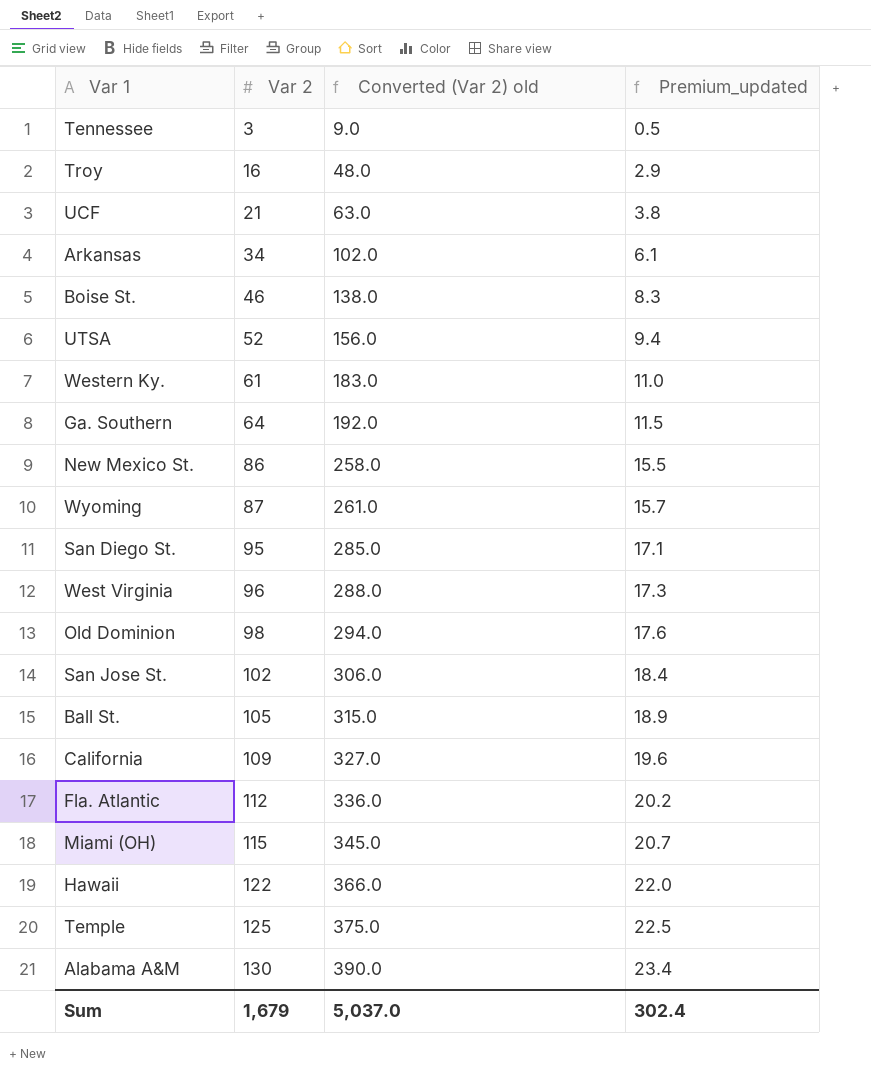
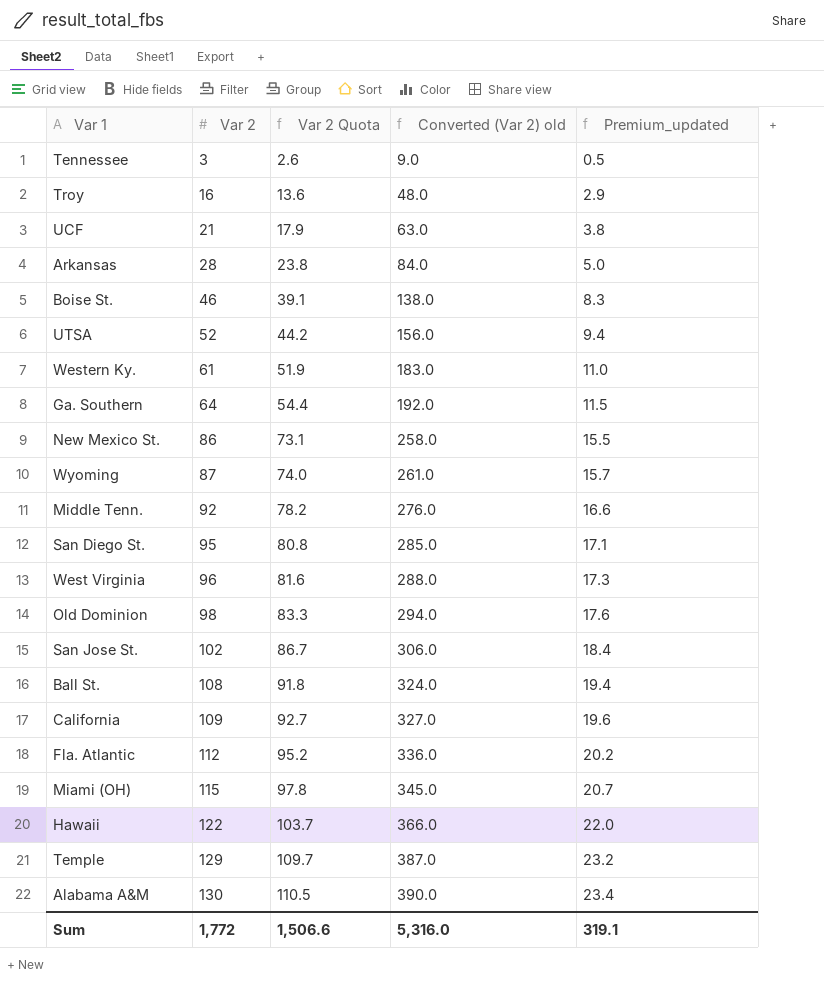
column Var 2 Quota | formula: none -> [Var 2] * 0.85
Arkansas | Var 2: 34 -> 28
Arkansas | Converted (Var 2) old: 102.0 -> 84.0
Arkansas | Premium_updated: 6.1 -> 5.0
row Middle Tenn.: none -> 92 | 78.2 | 276.0 | 16.6
Ball St. | Var 2: 105 -> 108
Ball St. | Converted (Var 2) old: 315.0 -> 324.0
Ball St. | Premium_updated: 18.9 -> 19.4
Temple | Var 2: 125 -> 129
Temple | Converted (Var 2) old: 375.0 -> 387.0
Temple | Premium_updated: 22.5 -> 23.2
Sum | Var 2: 1,679 -> 1,772
Sum | Converted (Var 2) old: 5,037.0 -> 5,316.0
Sum | Premium_updated: 302.4 -> 319.1

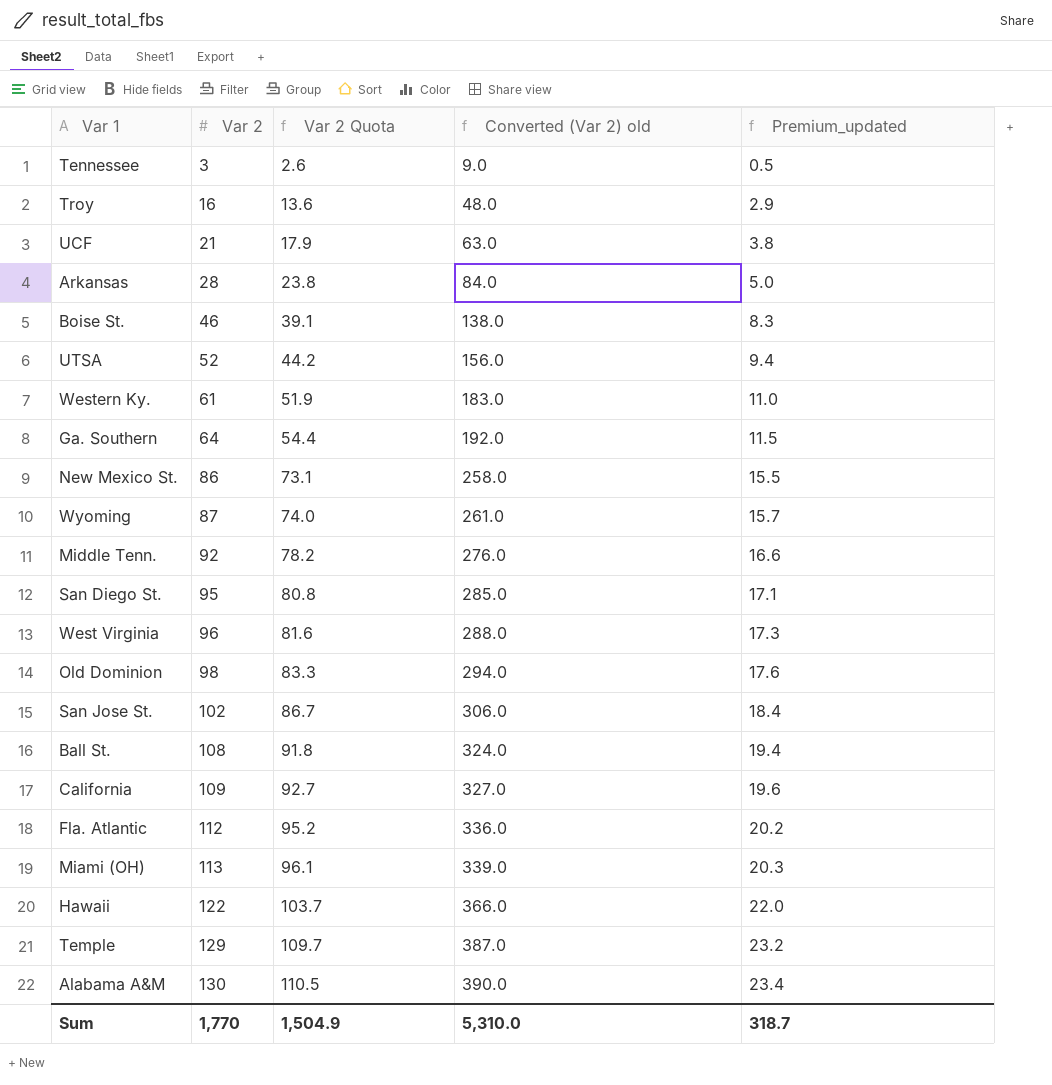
Miami (OH) | Var 2: 115 -> 113
Miami (OH) | Var 2 Quota: 97.8 -> 96.1
Miami (OH) | Converted (Var 2) old: 345.0 -> 339.0
Miami (OH) | Premium_updated: 20.7 -> 20.3
Sum | Var 2: 1,772 -> 1,770
Sum | Var 2 Quota: 1,506.6 -> 1,504.9
Sum | Converted (Var 2) old: 5,316.0 -> 5,310.0
Sum | Premium_updated: 319.1 -> 318.7

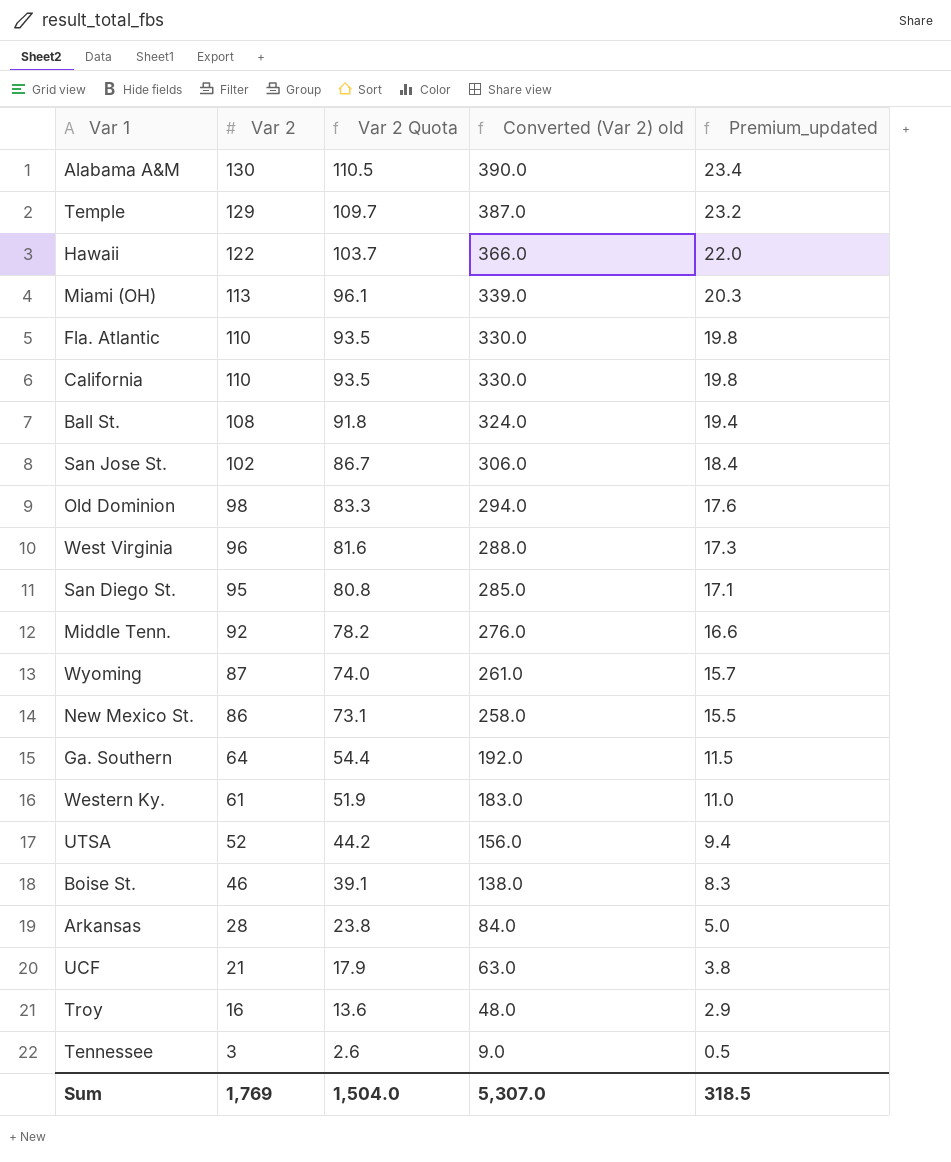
row order: Var 2 ascending -> Var 2 descending
Fla. Atlantic | Var 2: 112 -> 110
Fla. Atlantic | Var 2 Quota: 95.2 -> 93.5
Fla. Atlantic | Converted (Var 2) old: 336.0 -> 330.0
Fla. Atlantic | Premium_updated: 20.2 -> 19.8
California | Var 2: 109 -> 110
California | Var 2 Quota: 92.7 -> 93.5
California | Converted (Var 2) old: 327.0 -> 330.0
California | Premium_updated: 19.6 -> 19.8
Sum | Var 2: 1,770 -> 1,769
Sum | Var 2 Quota: 1,504.9 -> 1,504.0
Sum | Converted (Var 2) old: 5,310.0 -> 5,307.0
Sum | Premium_updated: 318.7 -> 318.5

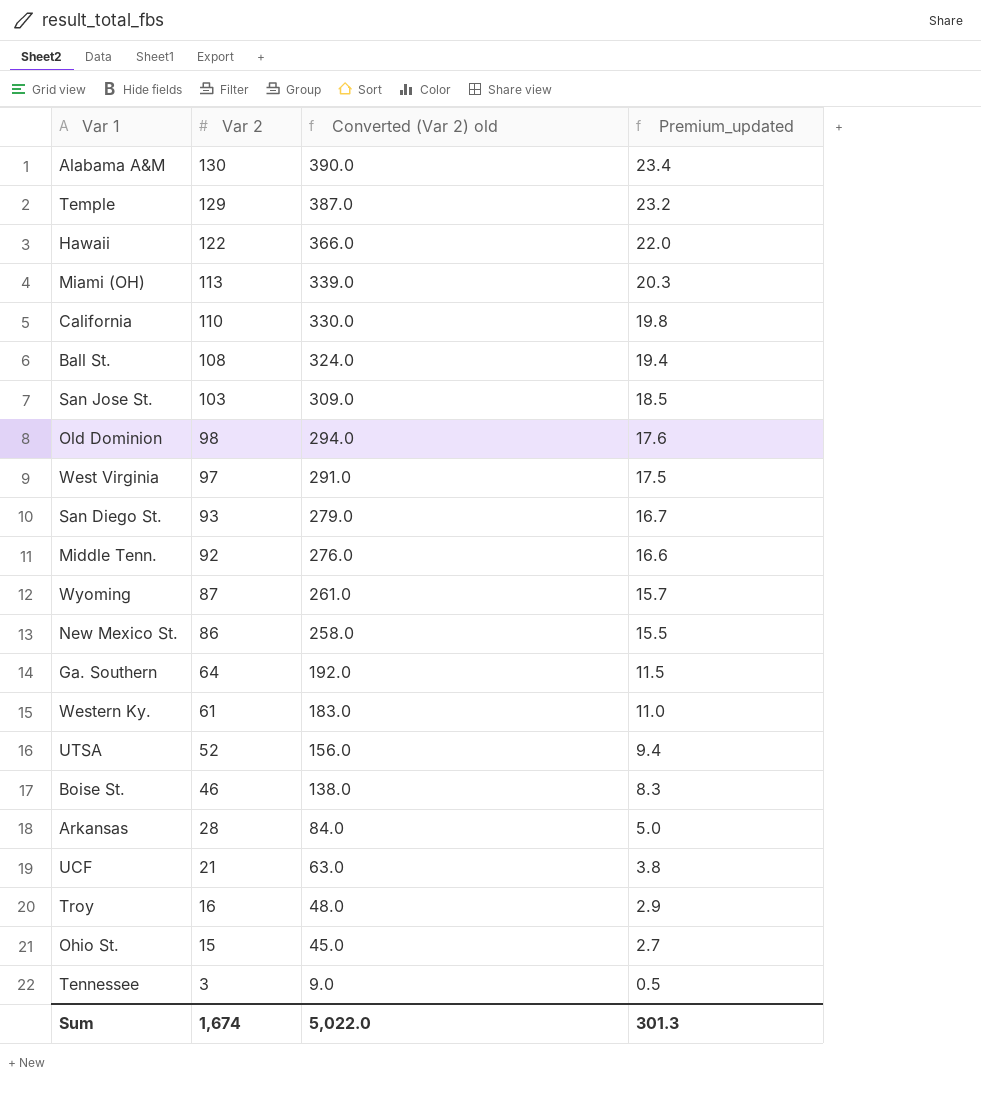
column Var 2 Quota | formula: [Var 2] * 0.85 -> none
row Fla. Atlantic: 110 | 93.5 | 330.0 | 19.8 -> none
San Jose St. | Var 2: 102 -> 103
San Jose St. | Converted (Var 2) old: 306.0 -> 309.0
San Jose St. | Premium_updated: 18.4 -> 18.5
West Virginia | Var 2: 96 -> 97
West Virginia | Converted (Var 2) old: 288.0 -> 291.0
West Virginia | Premium_updated: 17.3 -> 17.5
San Diego St. | Var 2: 95 -> 93
San Diego St. | Converted (Var 2) old: 285.0 -> 279.0
San Diego St. | Premium_updated: 17.1 -> 16.7
row Ohio St.: none -> 15 | 45.0 | 2.7
Sum | Var 2: 1,769 -> 1,674
Sum | Converted (Var 2) old: 5,307.0 -> 5,022.0
Sum | Premium_updated: 318.5 -> 301.3

